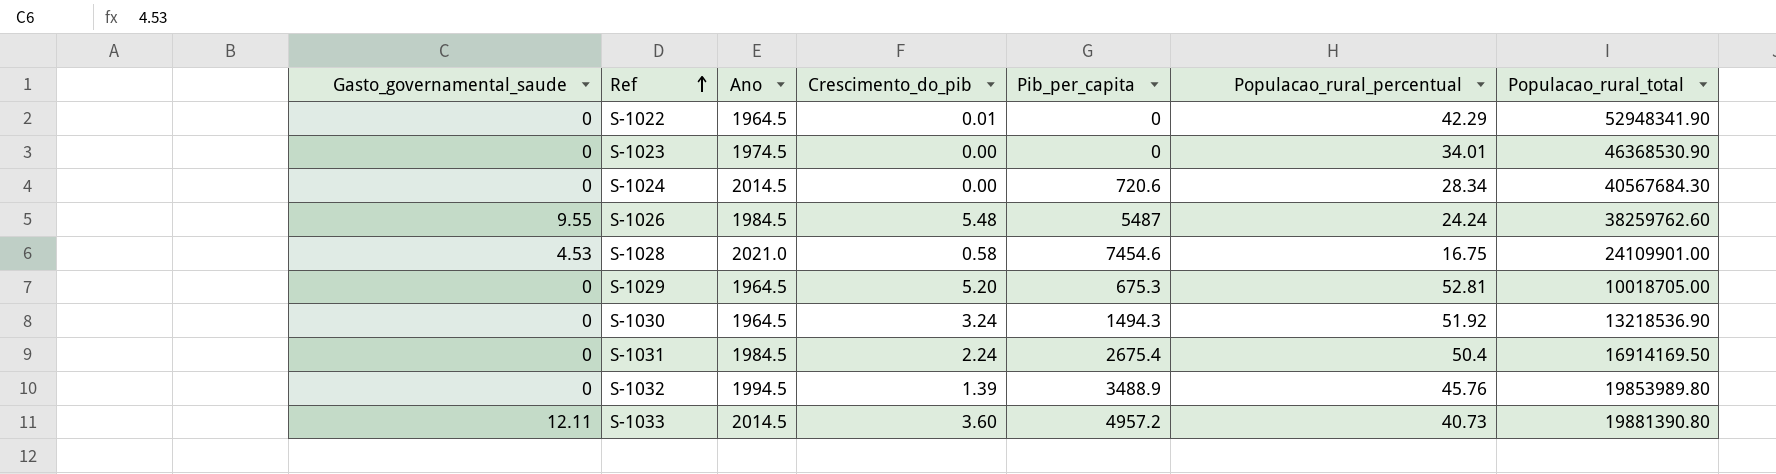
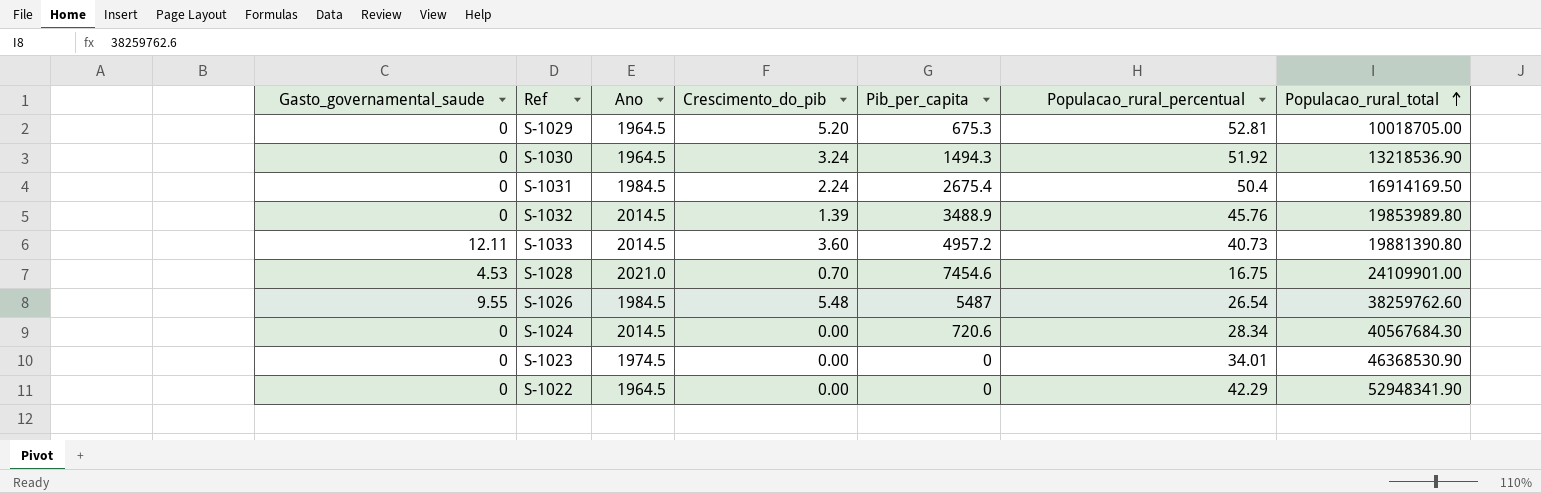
row order: Ref ascending -> Populacao_rural_total ascending
S-1032 | Ano: 1994.5 -> 2014.5
S-1028 | Crescimento_do_pib: 0.58 -> 0.70
S-1026 | Populacao_rural_percentual: 24.24 -> 26.54
S-1022 | Crescimento_do_pib: 0.01 -> 0.00

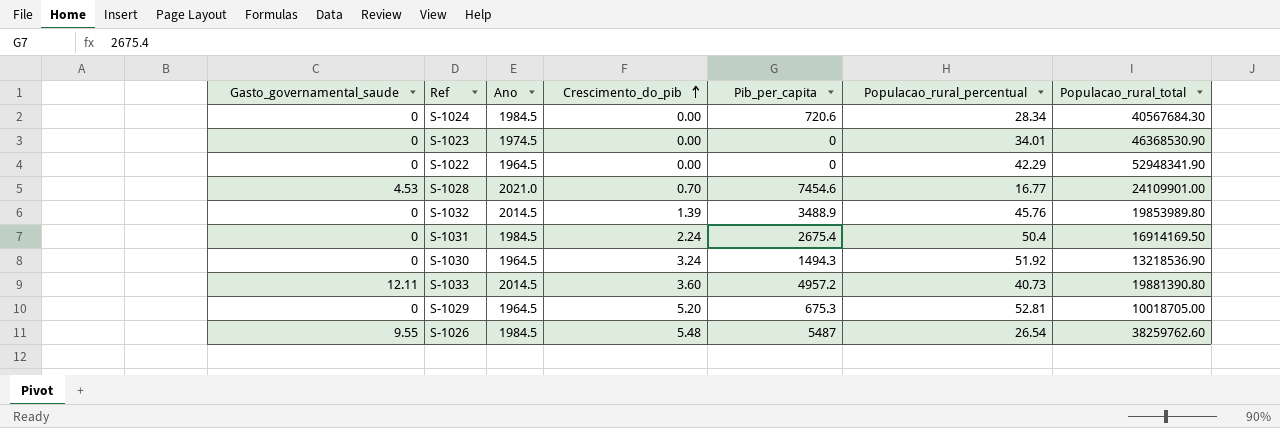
row order: Populacao_rural_total ascending -> Crescimento_do_pib ascending
S-1024 | Ano: 2014.5 -> 1984.5
S-1028 | Populacao_rural_percentual: 16.75 -> 16.77

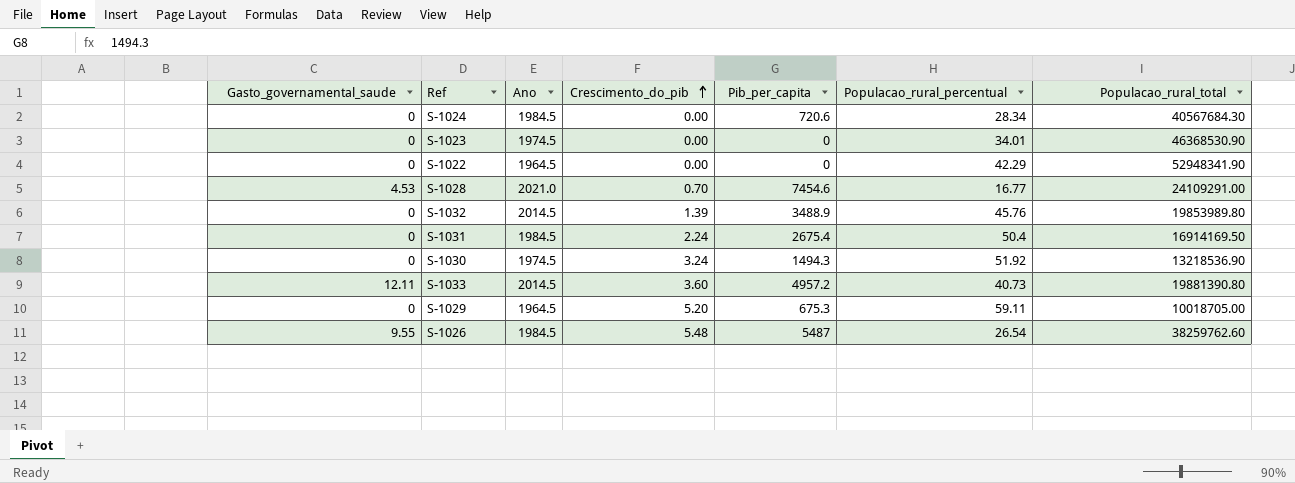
S-1028 | Populacao_rural_total: 24109901.00 -> 24109291.00
S-1030 | Ano: 1964.5 -> 1974.5
S-1029 | Populacao_rural_percentual: 52.81 -> 59.11

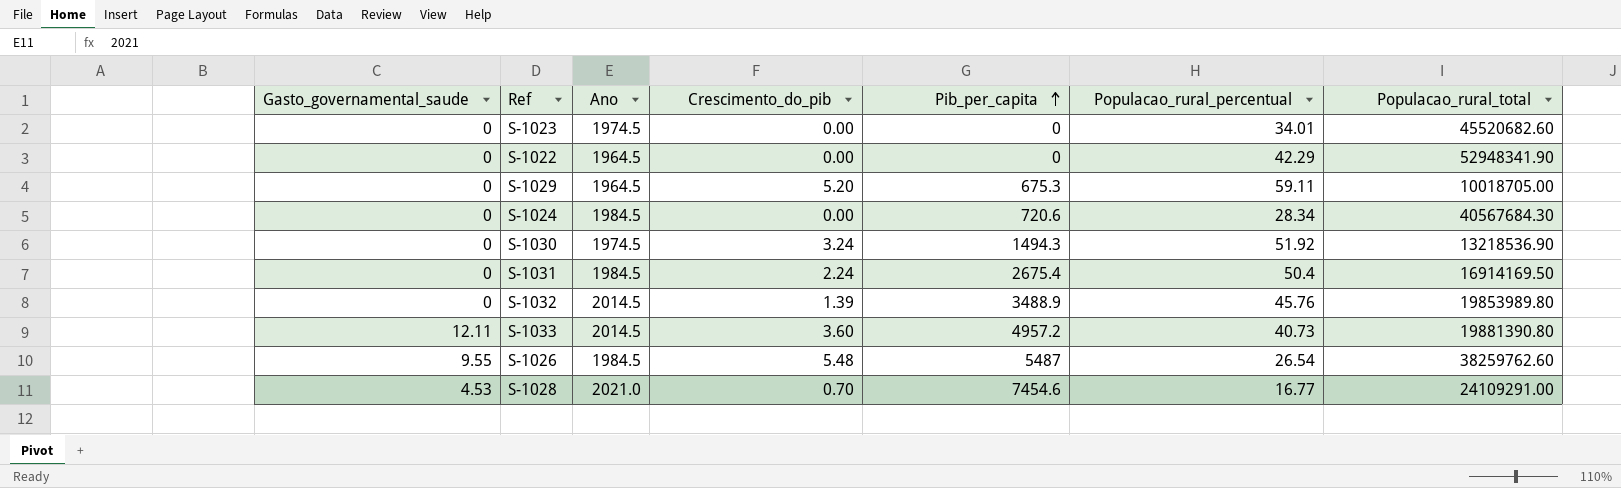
row order: Crescimento_do_pib ascending -> Pib_per_capita ascending
S-1023 | Populacao_rural_total: 46368530.90 -> 45520682.60

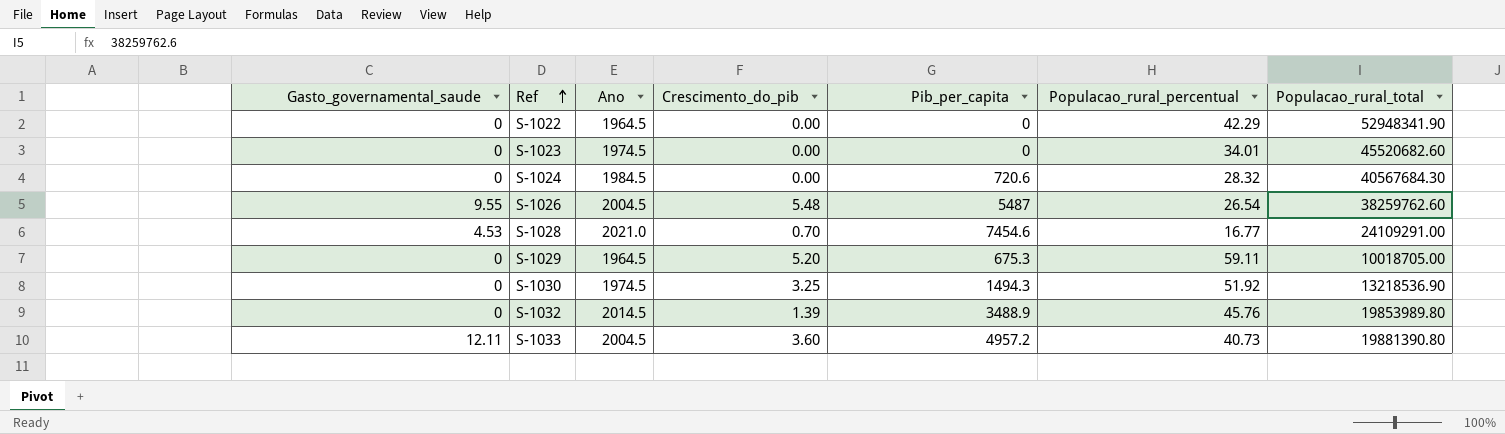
row order: Pib_per_capita ascending -> Ref ascending
row S-1031: 0 | 1984.5 | 2.24 | 2675.4 | 50.4 | 16914169.50 -> none
S-1024 | Populacao_rural_percentual: 28.34 -> 28.32
S-1026 | Ano: 1984.5 -> 2004.5
S-1030 | Crescimento_do_pib: 3.24 -> 3.25
S-1033 | Ano: 2014.5 -> 2004.5

